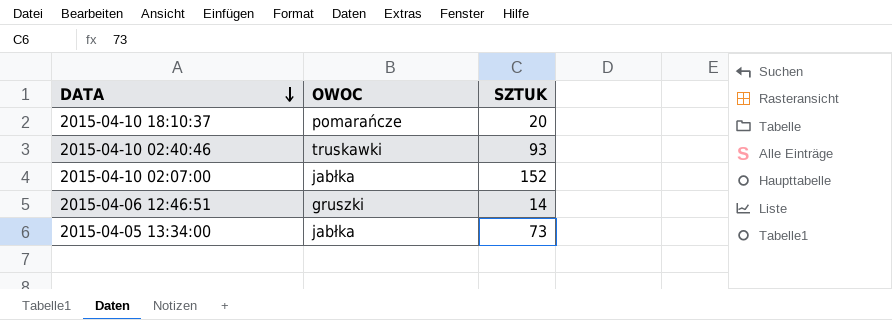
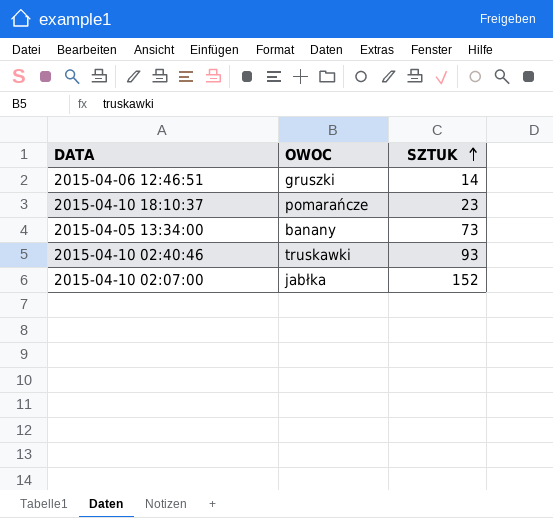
row order: DATA descending -> SZTUK ascending
2015-04-10 18:10:37 | SZTUK: 20 -> 23
2015-04-05 13:34:00 | OWOC: jabłka -> banany

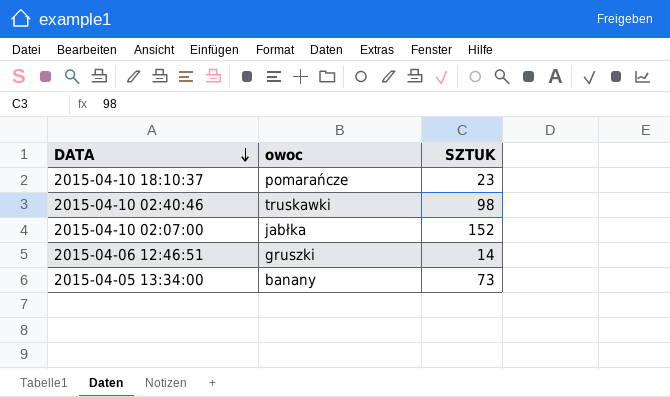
row order: SZTUK ascending -> DATA descending
column name: OWOC -> owoc
2015-04-10 02:40:46 | SZTUK: 93 -> 98

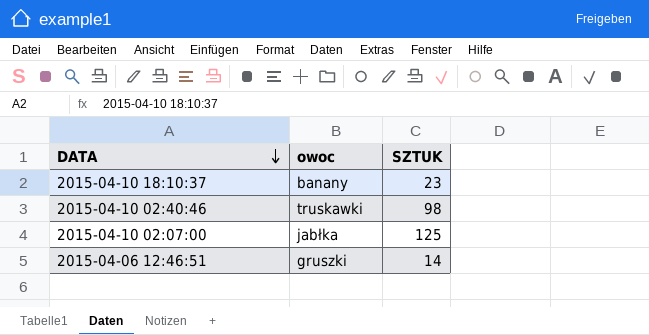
row 2015-04-05 13:34:00: banany | 73 -> none
2015-04-10 18:10:37 | owoc: pomarańcze -> banany
2015-04-10 02:07:00 | SZTUK: 152 -> 125

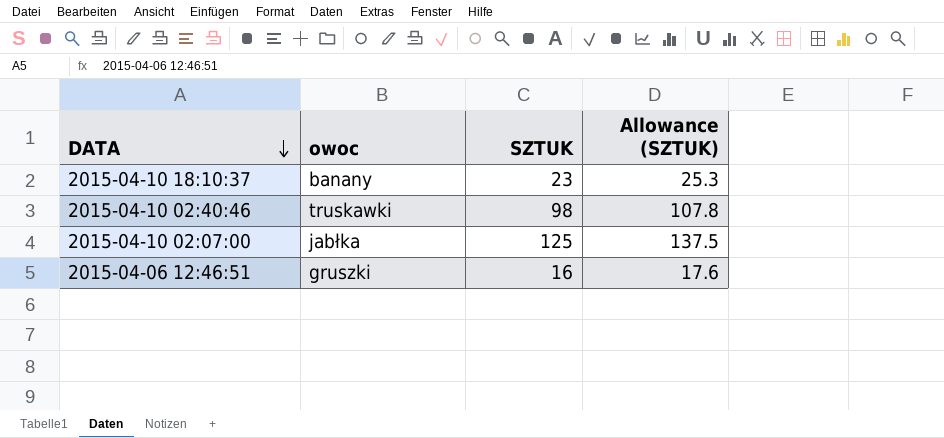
column Allowance (SZTUK) | formula: none -> [SZTUK] * 1.1
2015-04-06 12:46:51 | SZTUK: 14 -> 16

